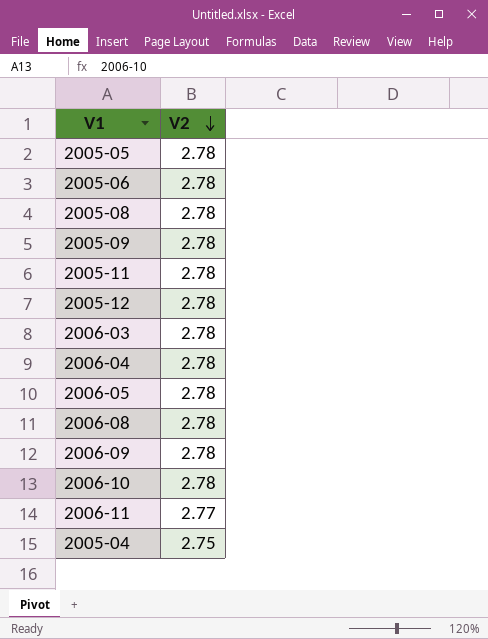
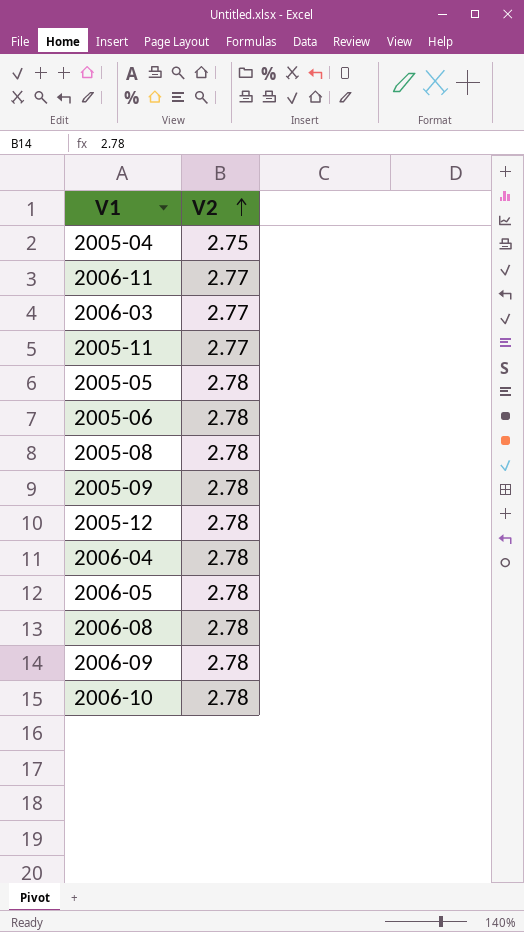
row order: V2 descending -> V2 ascending
2006-03 | V2: 2.78 -> 2.77
2005-11 | V2: 2.78 -> 2.77

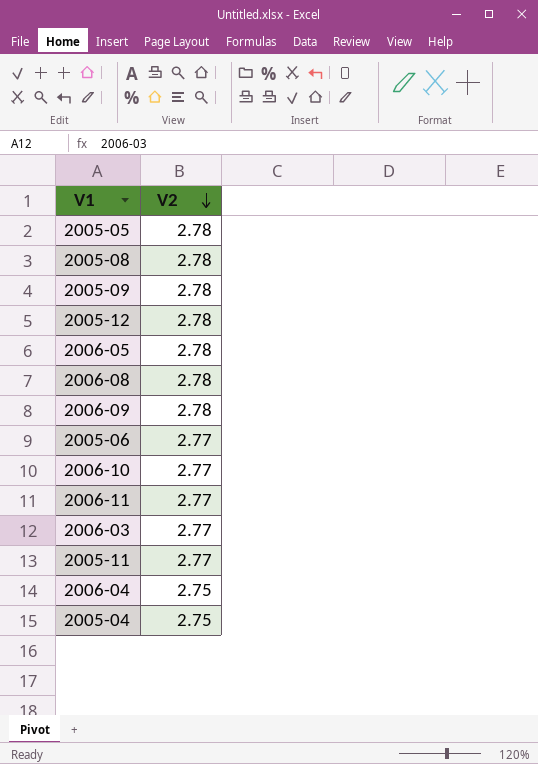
row order: V2 ascending -> V2 descending
2005-06 | V2: 2.78 -> 2.77
2006-10 | V2: 2.78 -> 2.77
2006-04 | V2: 2.78 -> 2.75

